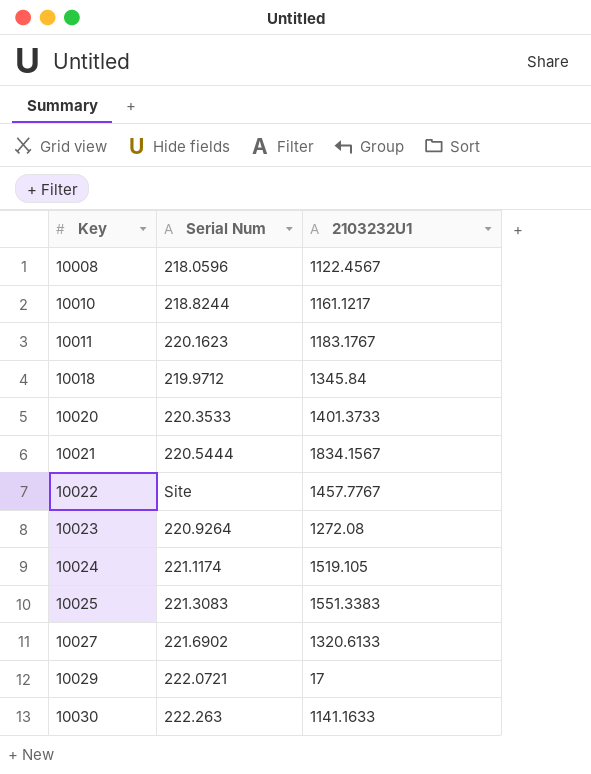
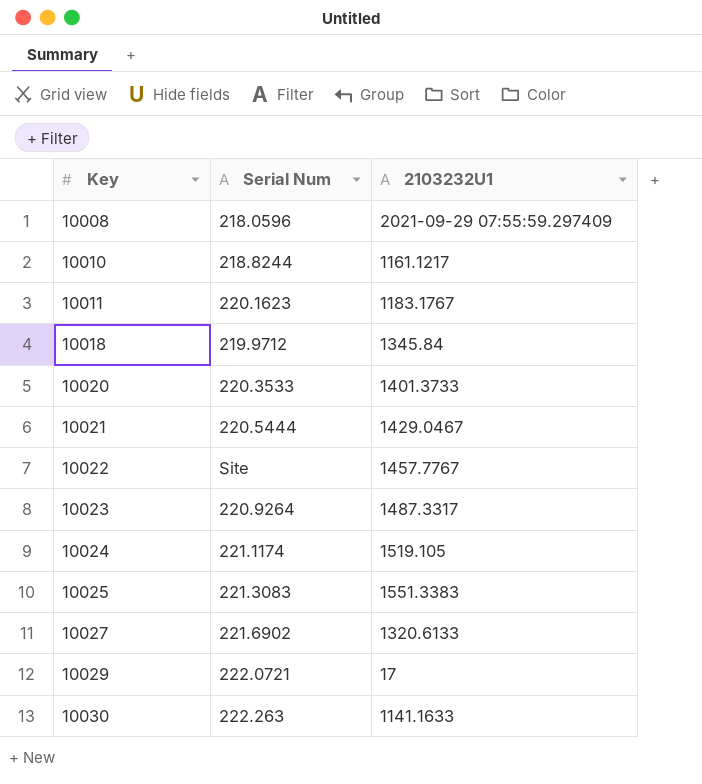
10008 | 2103232U1: 1122.4567 -> 2021-09-29 07:55:59.297409
10021 | 2103232U1: 1834.1567 -> 1429.0467
10023 | 2103232U1: 1272.08 -> 1487.3317

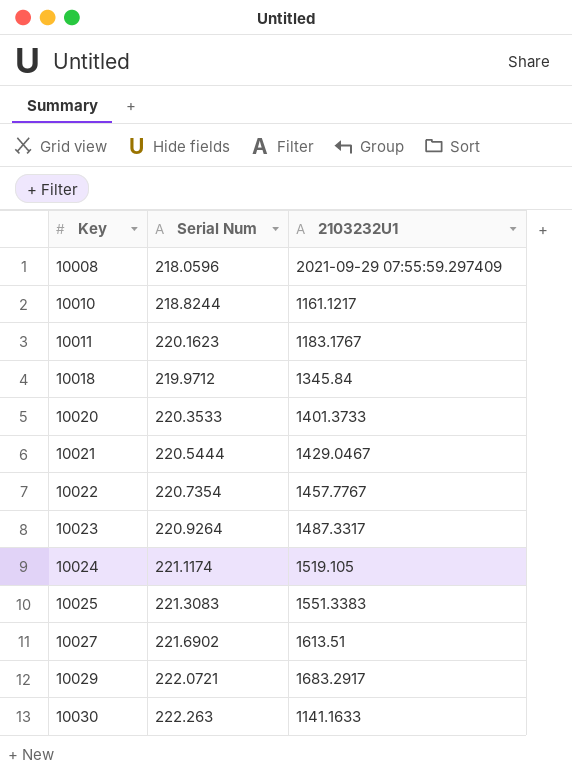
10022 | Serial Num: Site -> 220.7354
10027 | 2103232U1: 1320.6133 -> 1613.51
10029 | 2103232U1: 17 -> 1683.2917

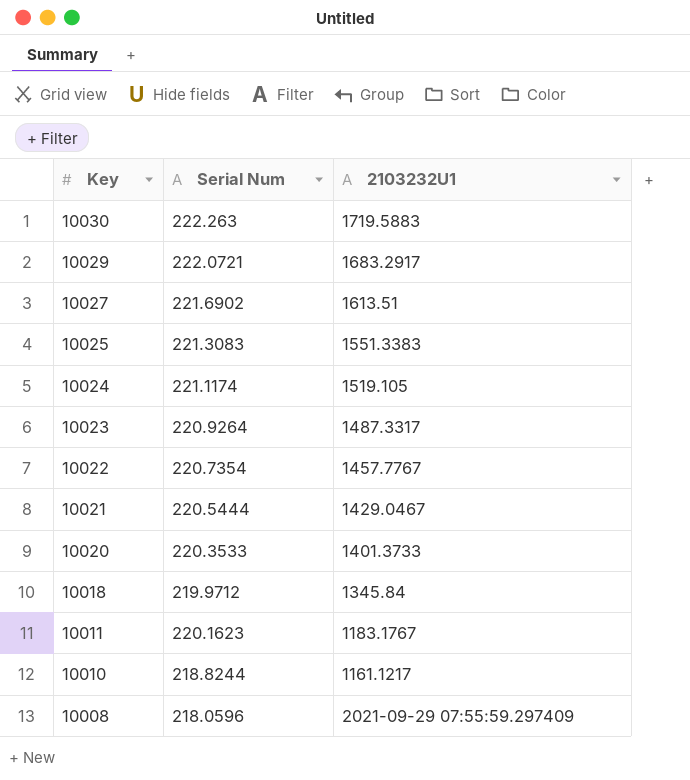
row order: Key ascending -> Key descending
10030 | 2103232U1: 1141.1633 -> 1719.5883

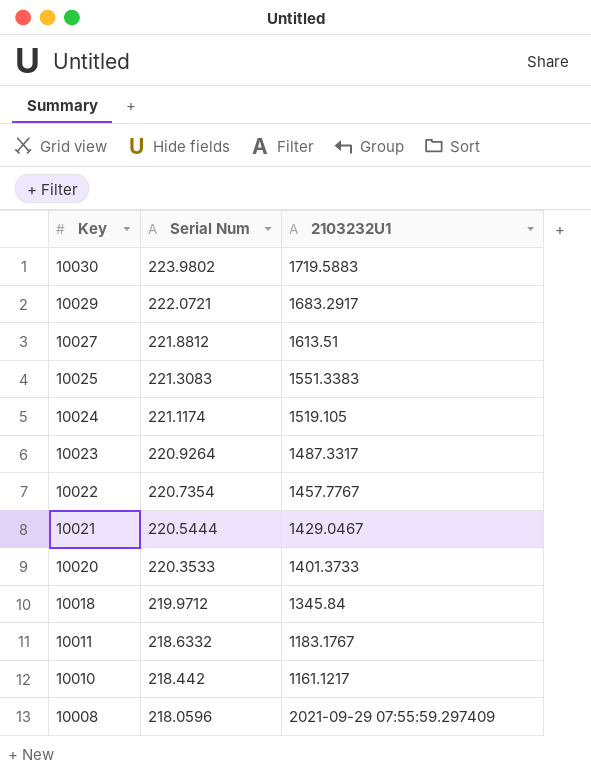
10030 | Serial Num: 222.263 -> 223.9802
10027 | Serial Num: 221.6902 -> 221.8812
10011 | Serial Num: 220.1623 -> 218.6332
10010 | Serial Num: 218.8244 -> 218.442

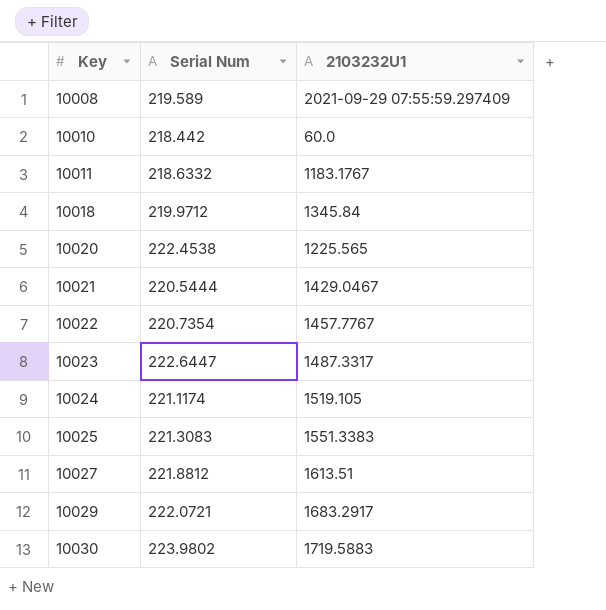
row order: Key descending -> Key ascending
10008 | Serial Num: 218.0596 -> 219.589
10010 | 2103232U1: 1161.1217 -> 60.0
10020 | Serial Num: 220.3533 -> 222.4538
10020 | 2103232U1: 1401.3733 -> 1225.565
10023 | Serial Num: 220.9264 -> 222.6447

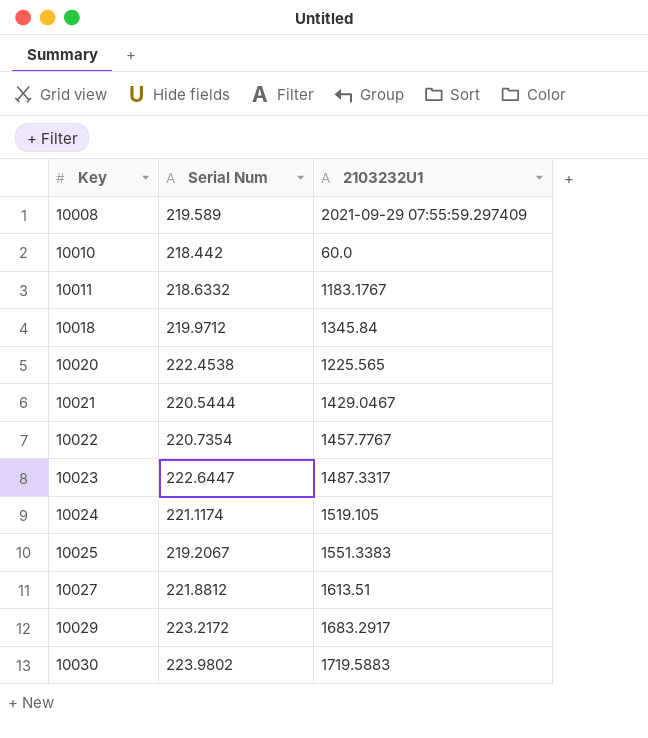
10025 | Serial Num: 221.3083 -> 219.2067
10029 | Serial Num: 222.0721 -> 223.2172

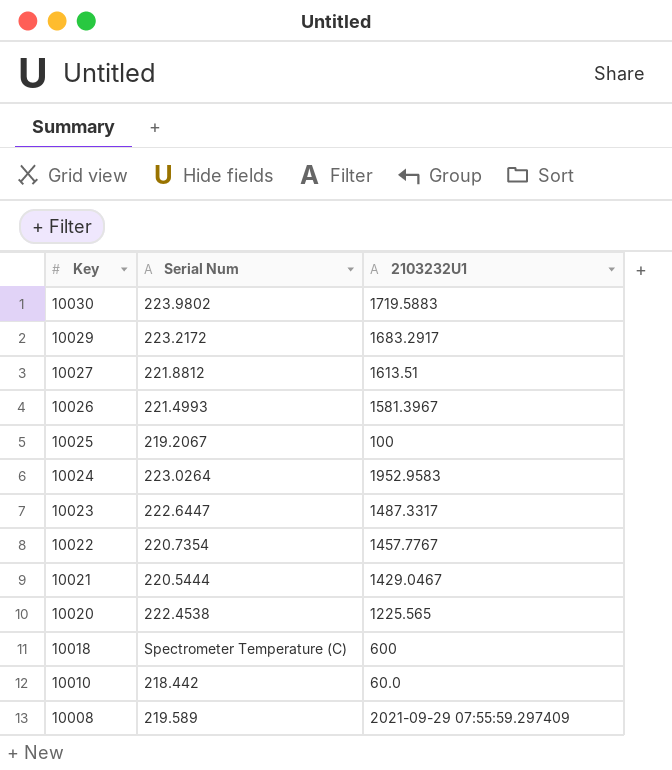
row order: Key ascending -> Key descending
row 10011: 218.6332 | 1183.1767 -> none
row 10026: none -> 221.4993 | 1581.3967
10025 | 2103232U1: 1551.3383 -> 100
10024 | Serial Num: 221.1174 -> 223.0264
10024 | 2103232U1: 1519.105 -> 1952.9583
10018 | Serial Num: 219.9712 -> Spectrometer Temperature (C)
10018 | 2103232U1: 1345.84 -> 600

